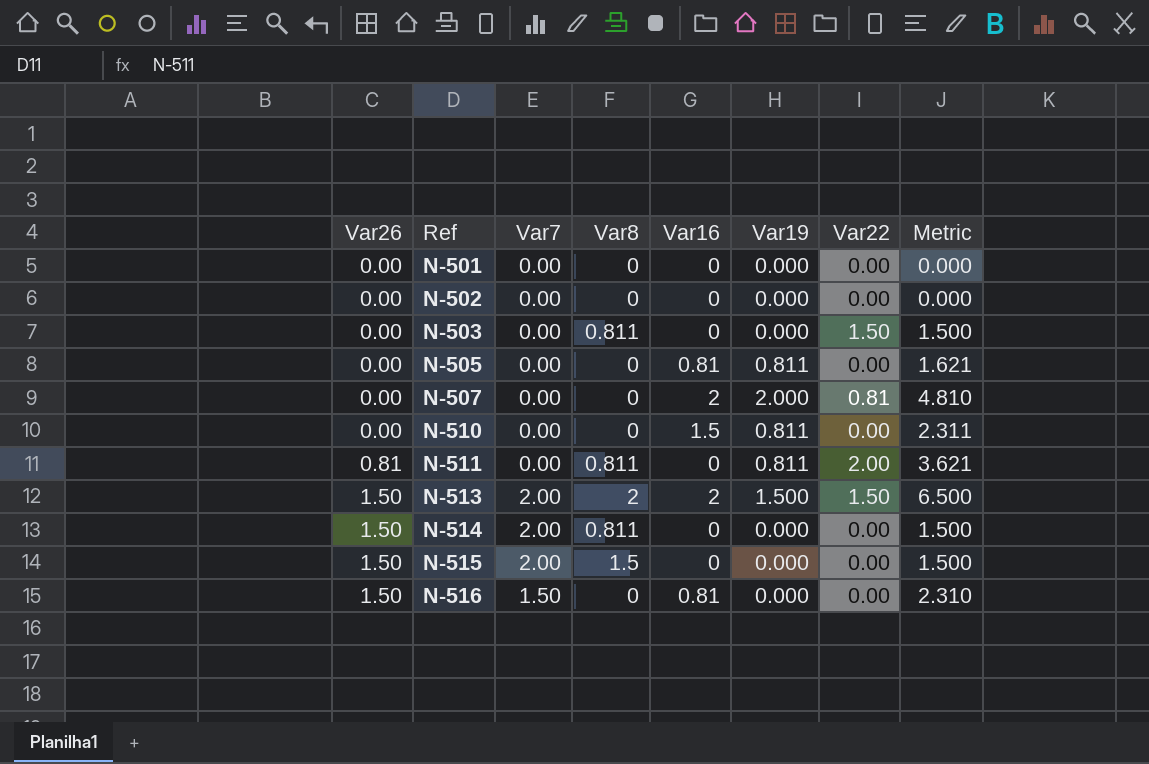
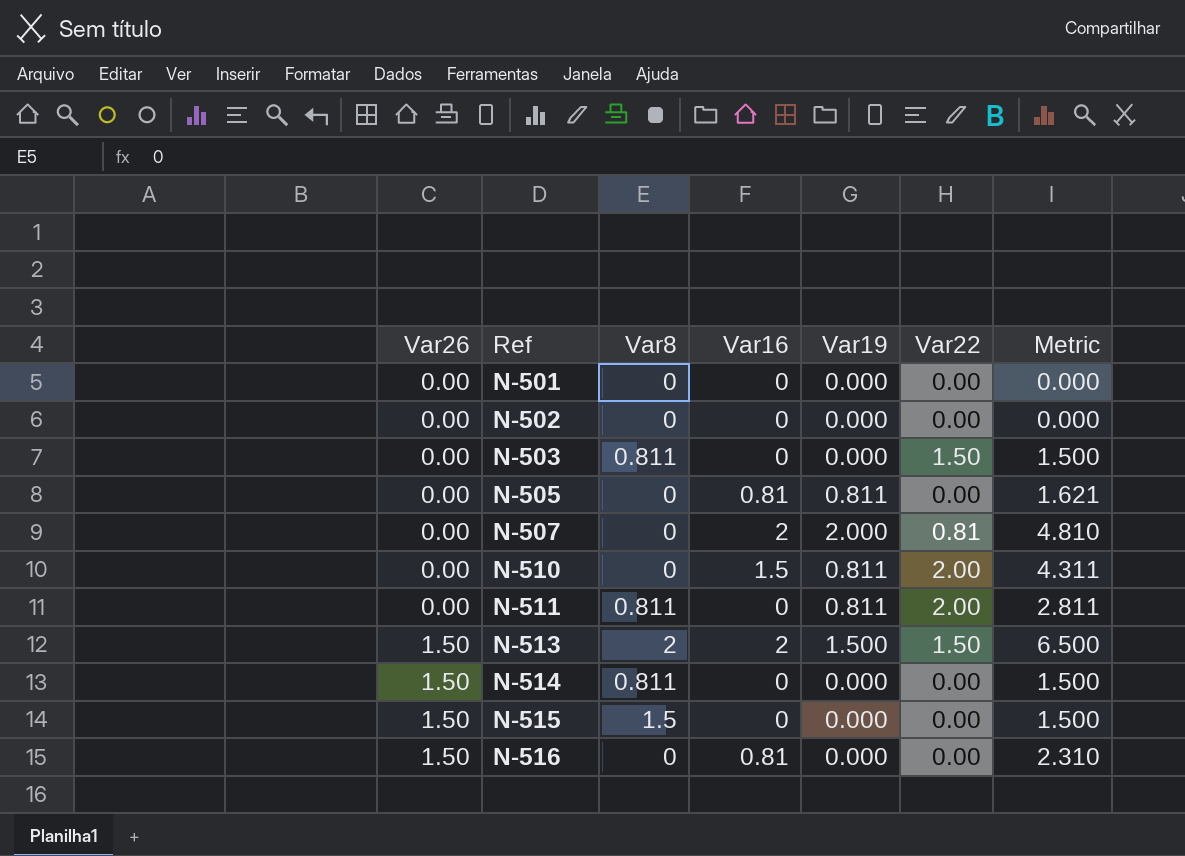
column Var7 | position: 3 -> none
N-510 | Var22: 0.00 -> 2.00
N-510 | Metric: 2.311 -> 4.311
N-511 | Var26: 0.81 -> 0.00
N-511 | Metric: 3.621 -> 2.811

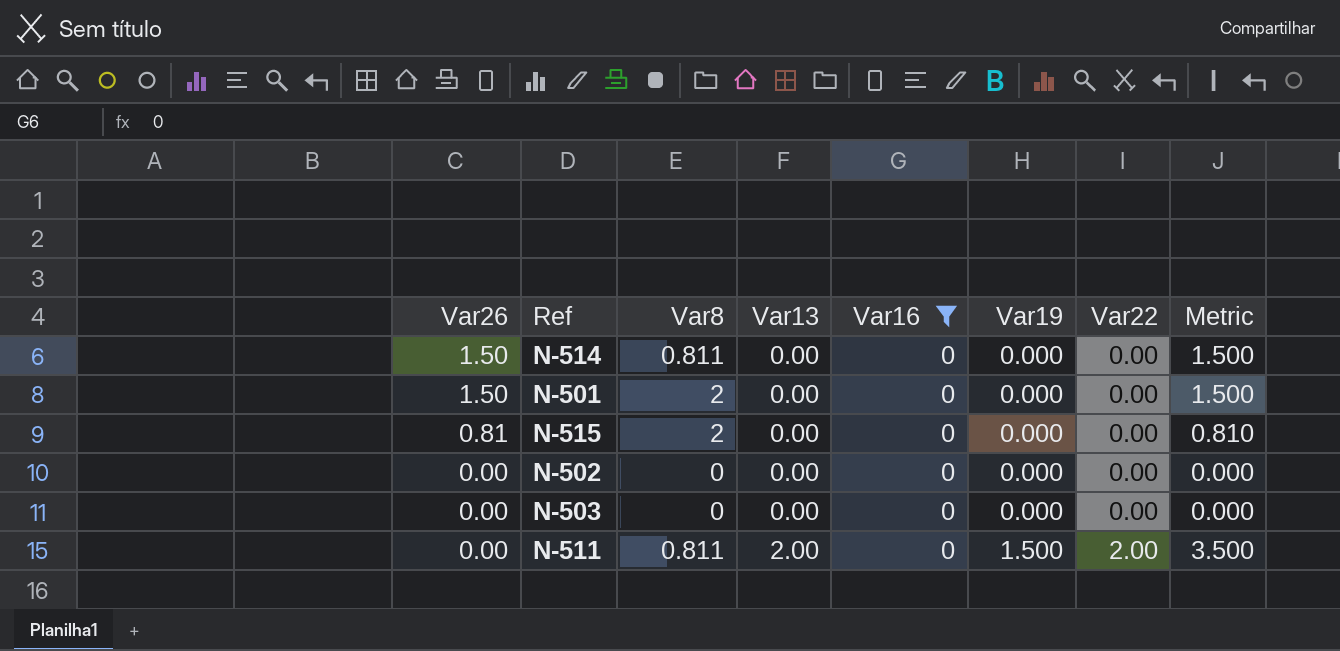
filter: none -> Var16 = 0
row order: Var26 ascending -> Var26 descending
column Var13 | position: none -> 4
N-501 | Var26: 0.00 -> 1.50
N-501 | Var8: 0 -> 2
N-501 | Metric: 0.000 -> 1.500
N-515 | Var26: 1.50 -> 0.81
N-515 | Var8: 1.5 -> 2
N-515 | Metric: 1.500 -> 0.810
N-503 | Var8: 0.811 -> 0
N-503 | Var22: 1.50 -> 0.00
N-503 | Metric: 1.500 -> 0.000
N-511 | Var19: 0.811 -> 1.500
N-511 | Metric: 2.811 -> 3.500

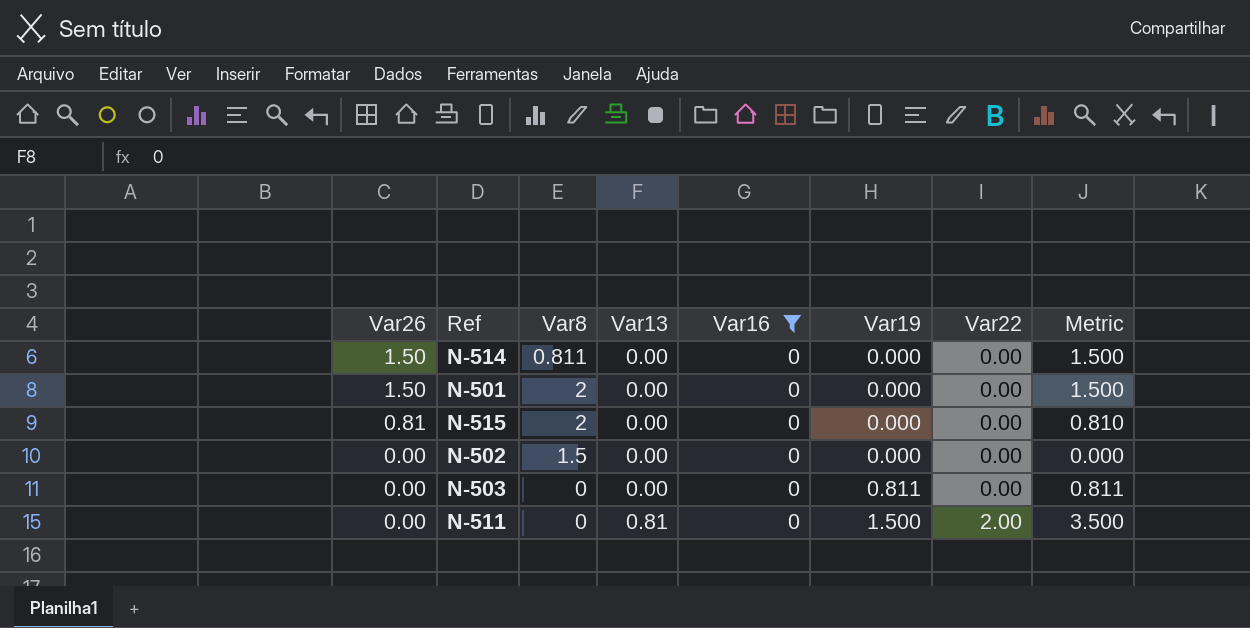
N-502 | Var8: 0 -> 1.5
N-503 | Var19: 0.000 -> 0.811
N-503 | Metric: 0.000 -> 0.811
N-511 | Var8: 0.811 -> 0
N-511 | Var13: 2.00 -> 0.81

